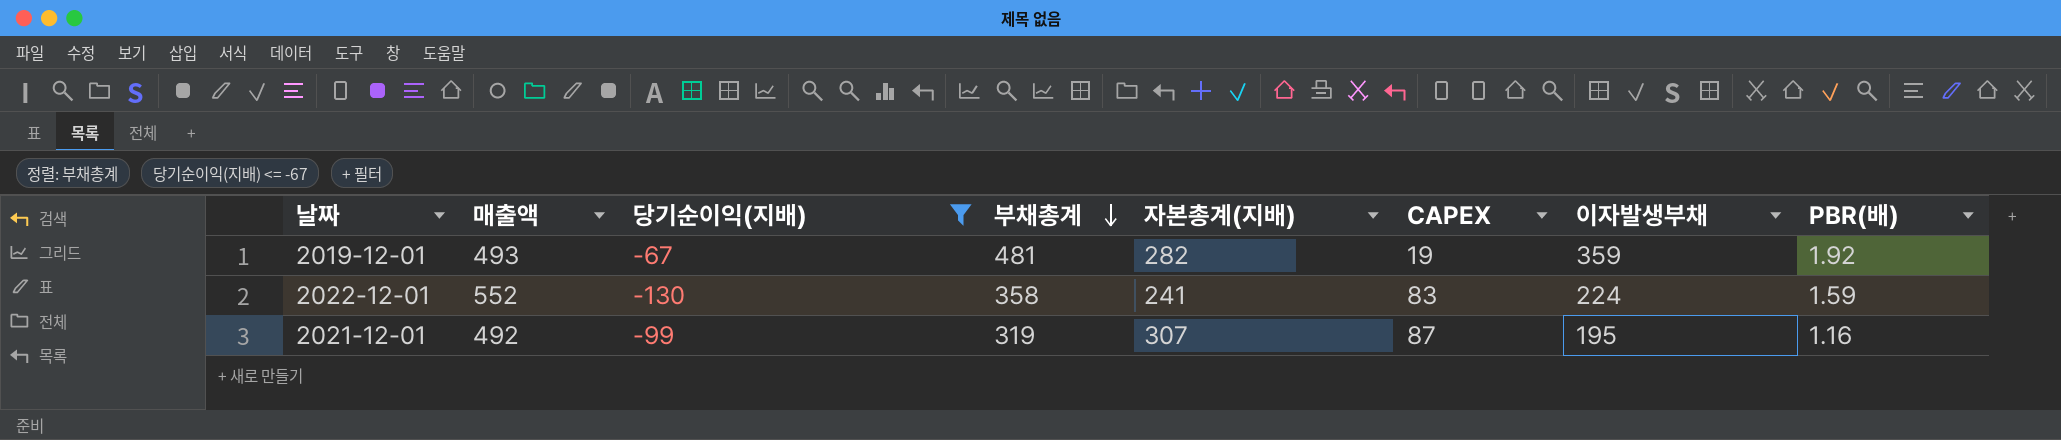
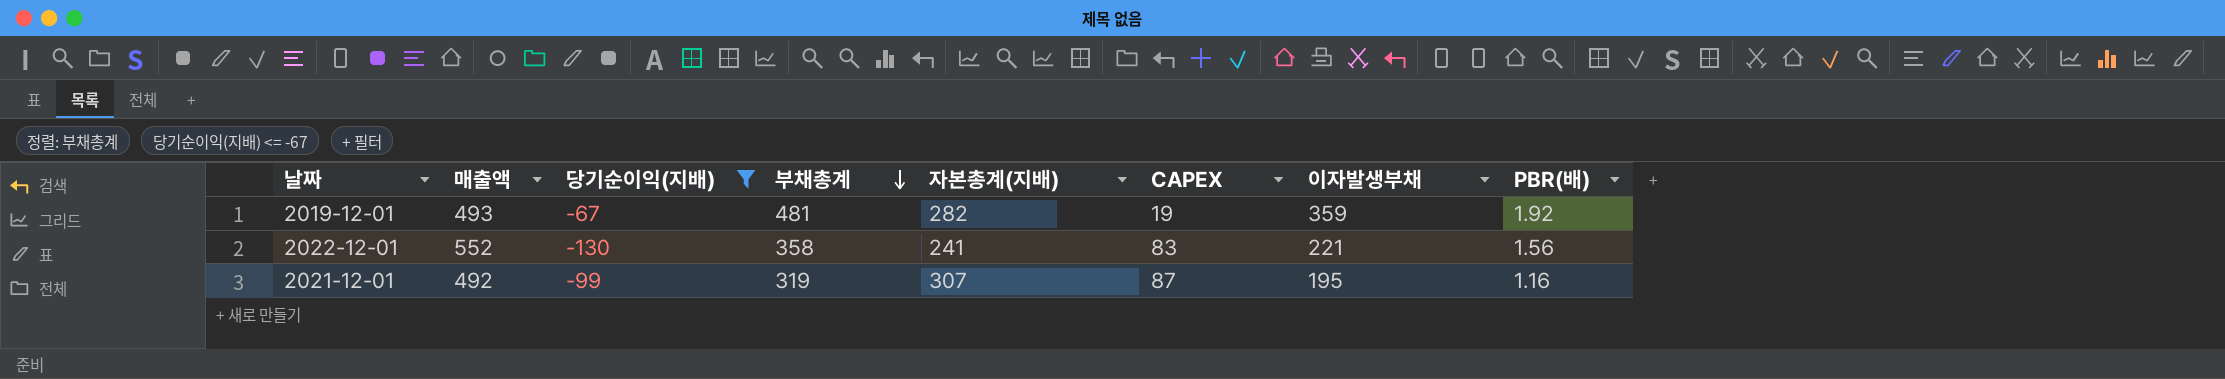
2022-12-01 | 이자발생부채: 224 -> 221
2022-12-01 | PBR(배): 1.59 -> 1.56

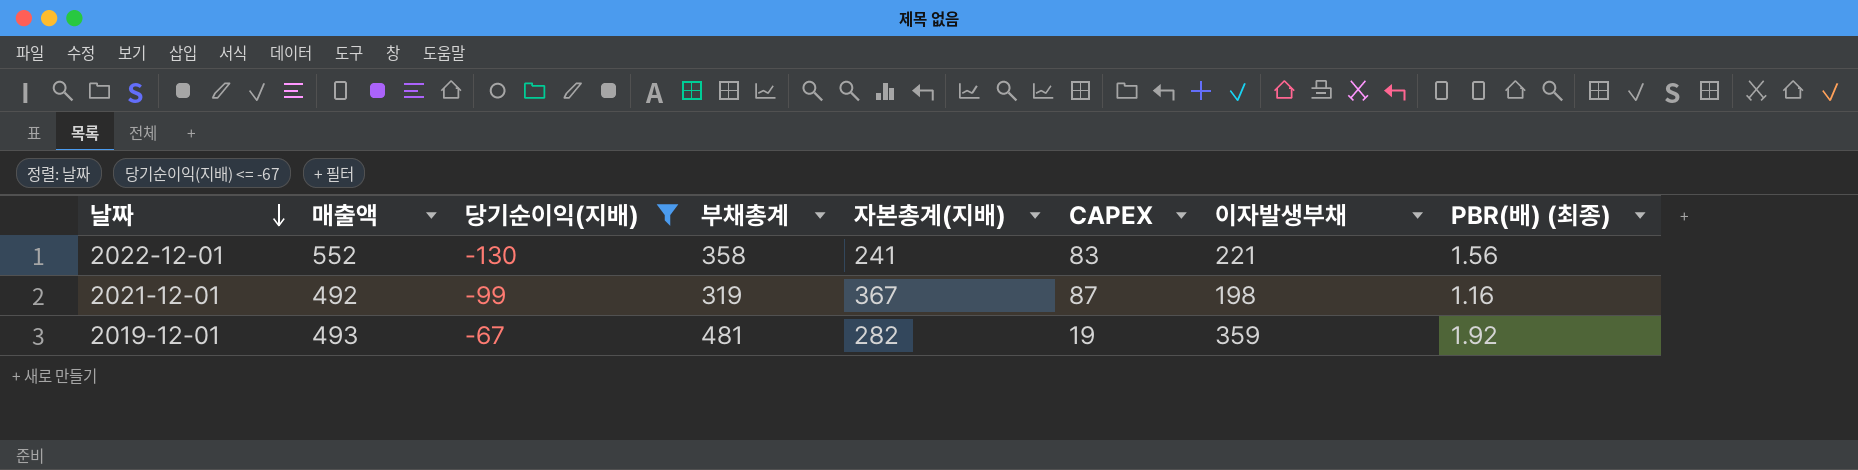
row order: 부채총계 descending -> 날짜 descending
column name: PBR(배) -> PBR(배) (최종)
2021-12-01 | 자본총계(지배): 307 -> 367
2021-12-01 | 이자발생부채: 195 -> 198

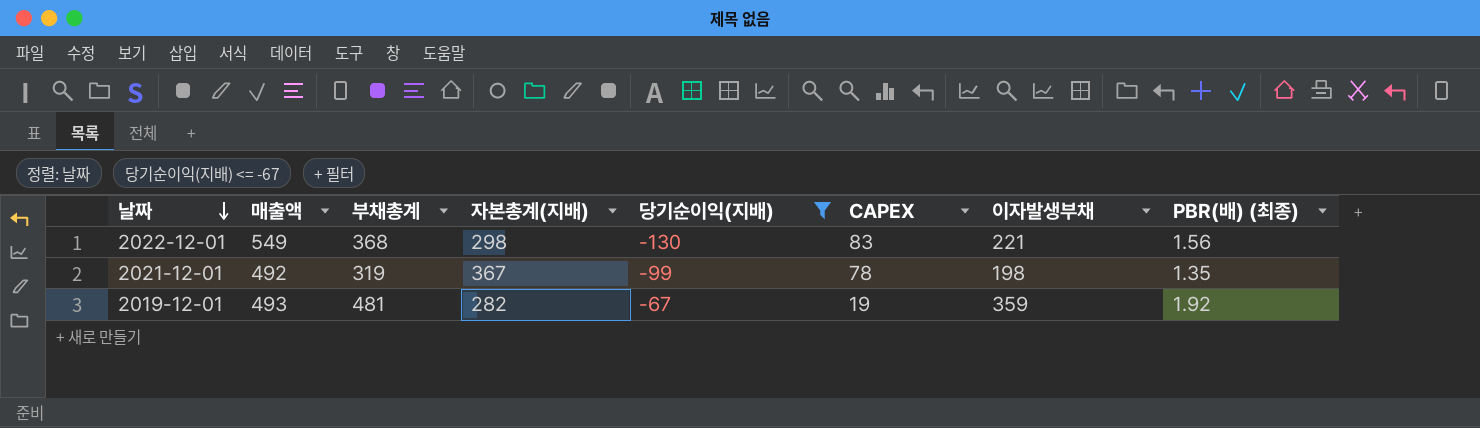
column 당기순이익(지배) | position: 3 -> 5
2022-12-01 | 매출액: 552 -> 549
2022-12-01 | 부채총계: 358 -> 368
2022-12-01 | 자본총계(지배): 241 -> 298
2021-12-01 | CAPEX: 87 -> 78
2021-12-01 | PBR(배) (최종): 1.16 -> 1.35

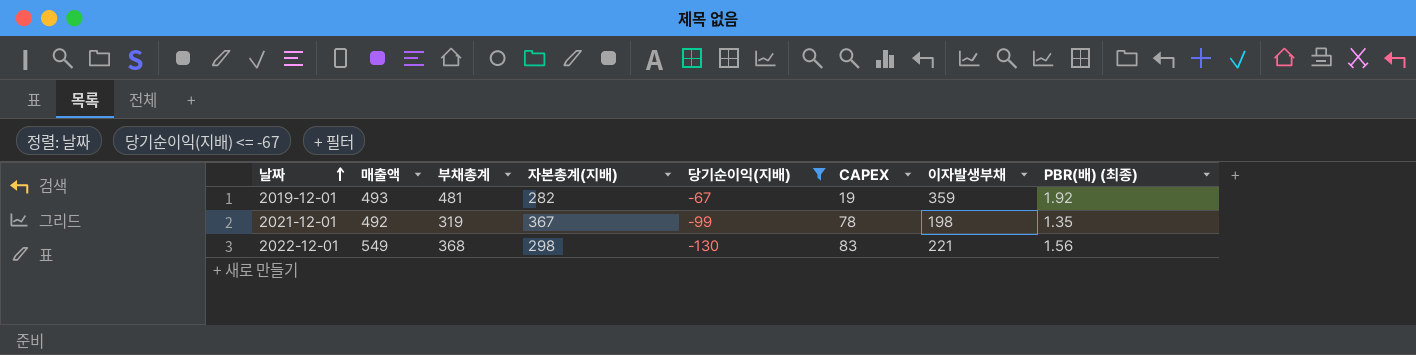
row order: 날짜 descending -> 날짜 ascending

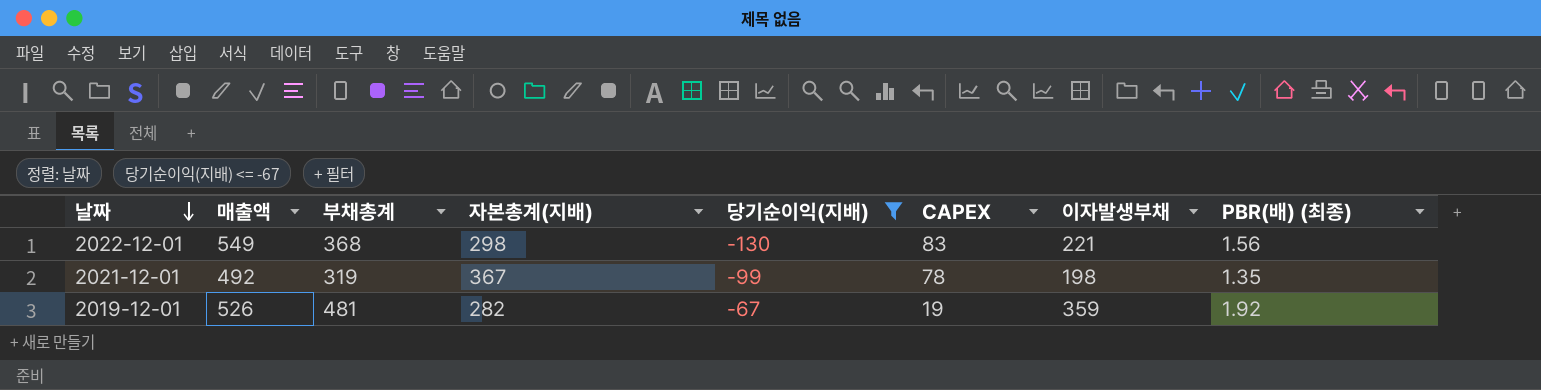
row order: 날짜 ascending -> 날짜 descending
2019-12-01 | 매출액: 493 -> 526

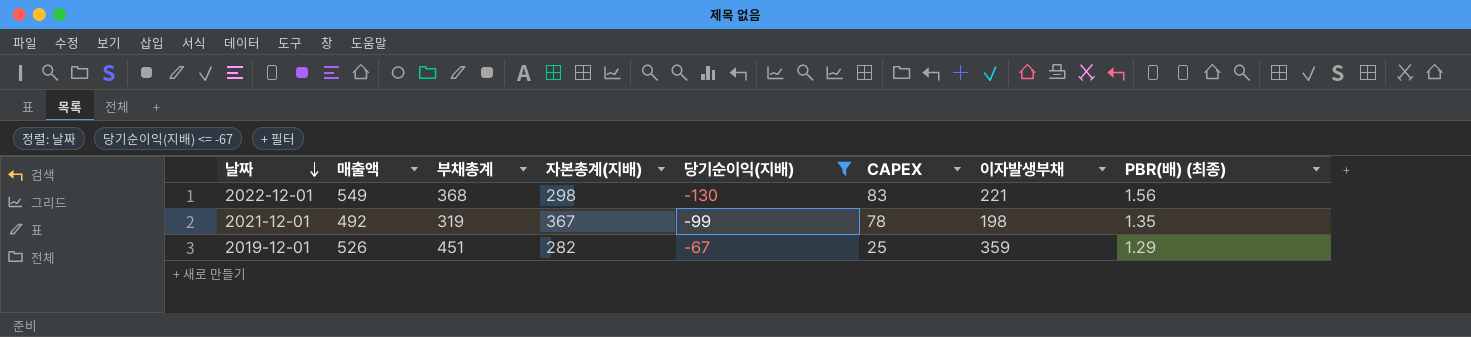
2019-12-01 | 부채총계: 481 -> 451
2019-12-01 | CAPEX: 19 -> 25
2019-12-01 | PBR(배) (최종): 1.92 -> 1.29

